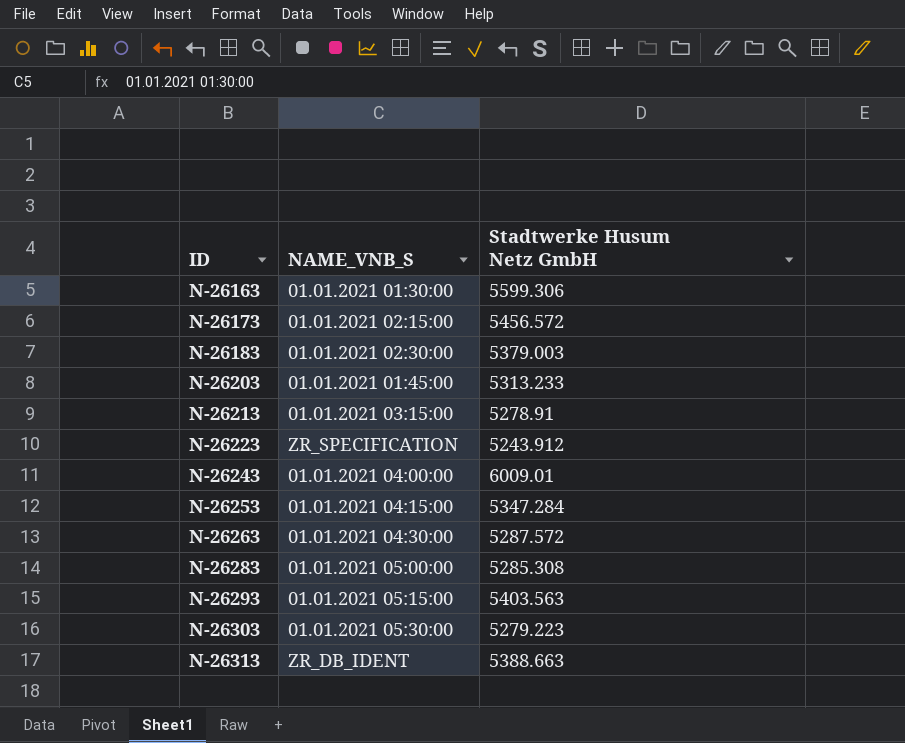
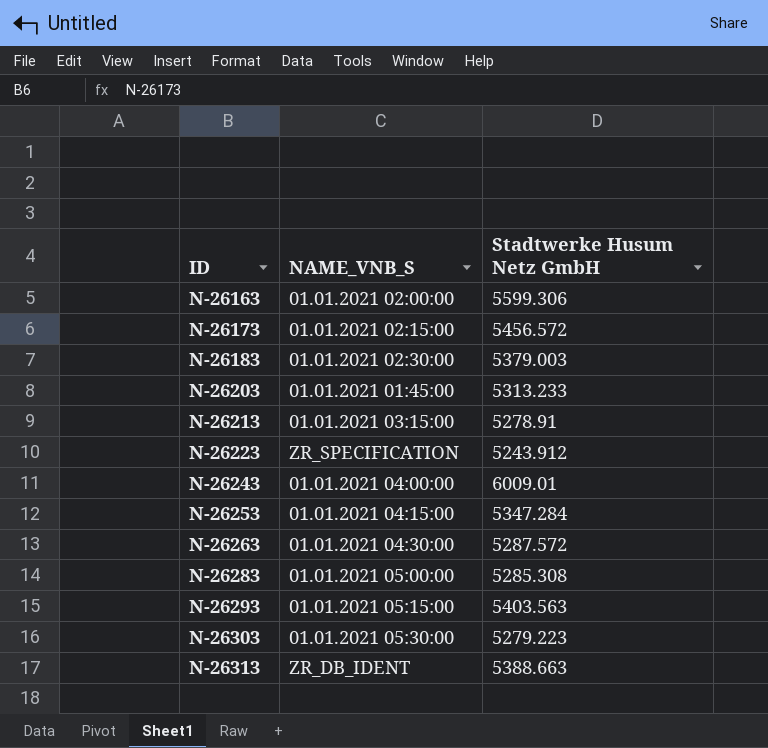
N-26163 | NAME_VNB_S: 01.01.2021 01:30:00 -> 01.01.2021 02:00:00

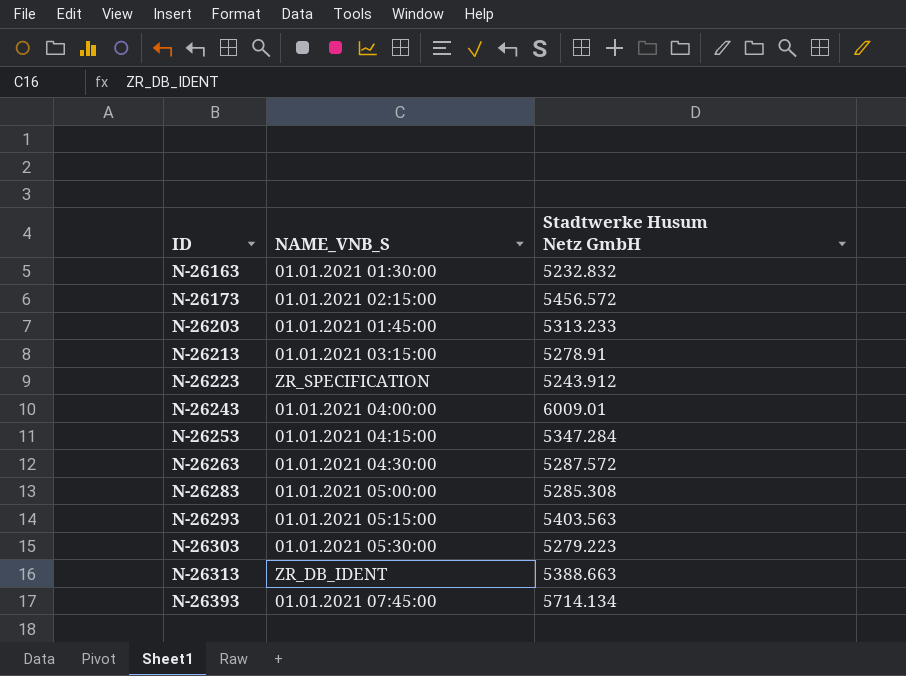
row N-26183: 01.01.2021 02:30:00 | 5379.003 -> none
N-26163 | NAME_VNB_S: 01.01.2021 02:00:00 -> 01.01.2021 01:30:00
N-26163 | Stadtwerke Husum Netz GmbH: 5599.306 -> 5232.832
row N-26393: none -> 01.01.2021 07:45:00 | 5714.134

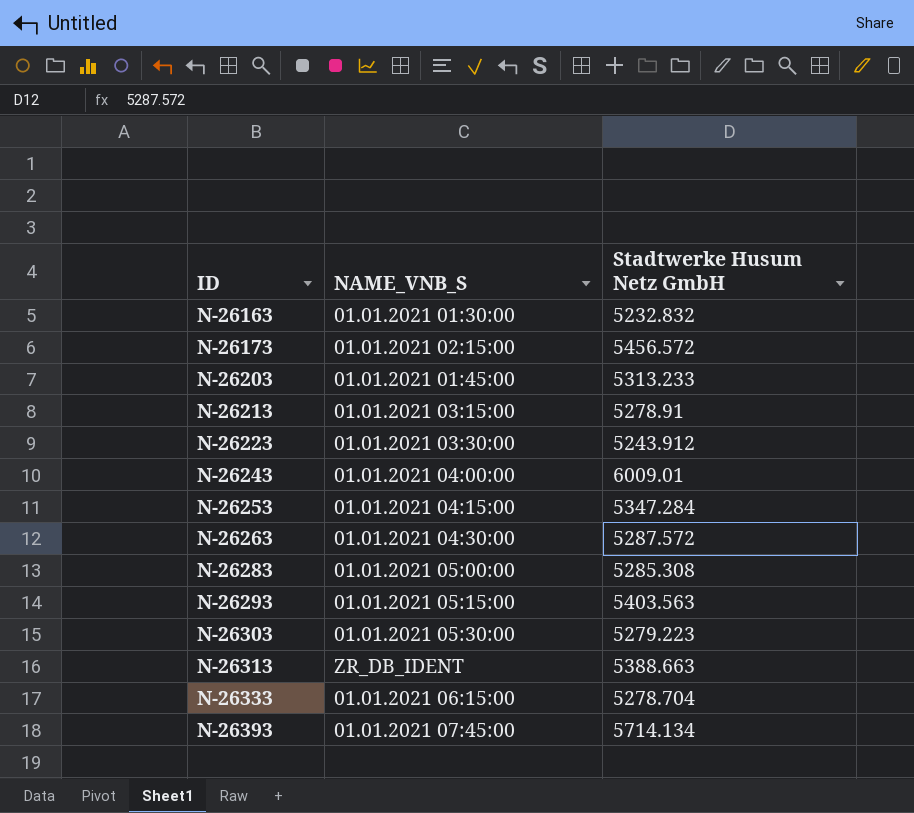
N-26223 | NAME_VNB_S: ZR_SPECIFICATION -> 01.01.2021 03:30:00
row N-26333: none -> 01.01.2021 06:15:00 | 5278.704

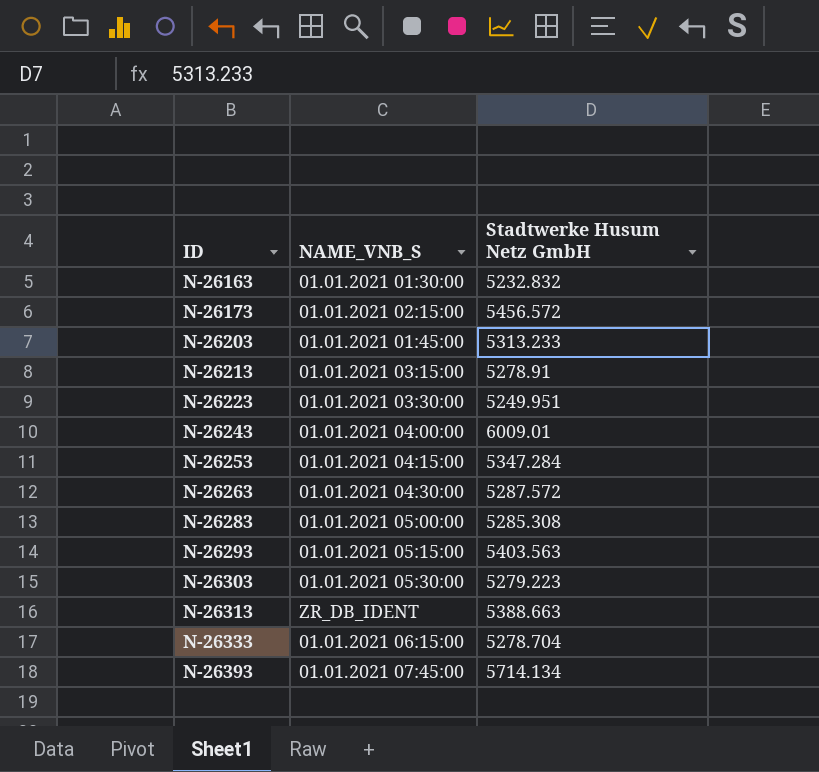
N-26223 | Stadtwerke Husum Netz GmbH: 5243.912 -> 5249.951

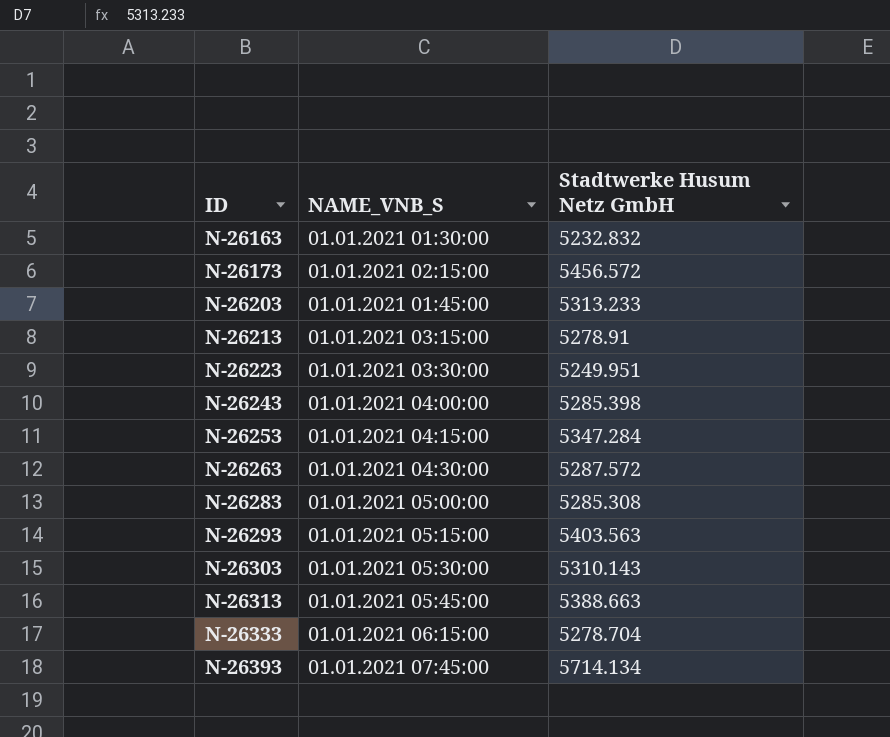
N-26243 | Stadtwerke Husum Netz GmbH: 6009.01 -> 5285.398
N-26303 | Stadtwerke Husum Netz GmbH: 5279.223 -> 5310.143
N-26313 | NAME_VNB_S: ZR_DB_IDENT -> 01.01.2021 05:45:00

